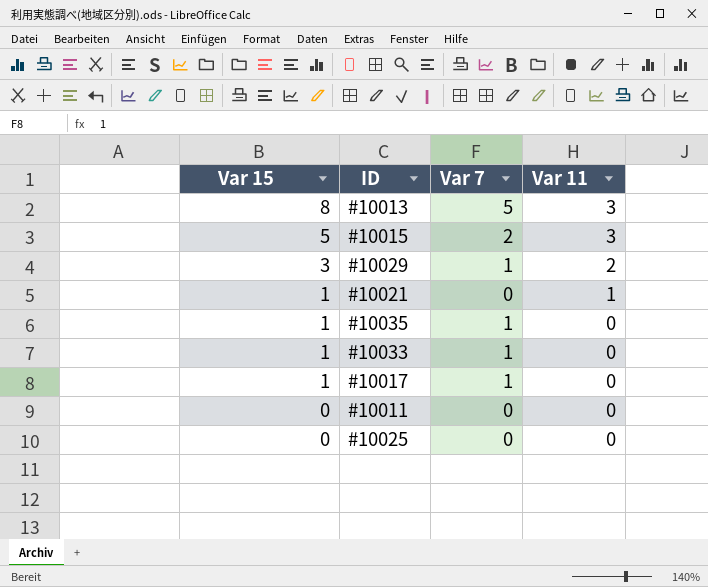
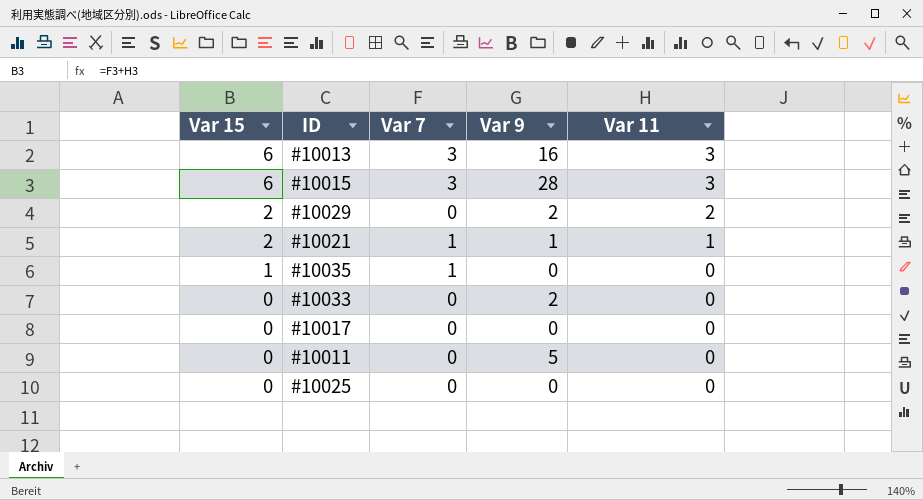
column Var 9 | position: none -> 4
#10013 | Var 15: 8 -> 6
#10013 | Var 7: 5 -> 3
#10015 | Var 15: 5 -> 6
#10015 | Var 7: 2 -> 3
#10029 | Var 15: 3 -> 2
#10029 | Var 7: 1 -> 0
#10021 | Var 15: 1 -> 2
#10021 | Var 7: 0 -> 1
#10033 | Var 15: 1 -> 0
#10033 | Var 7: 1 -> 0
#10017 | Var 15: 1 -> 0
#10017 | Var 7: 1 -> 0

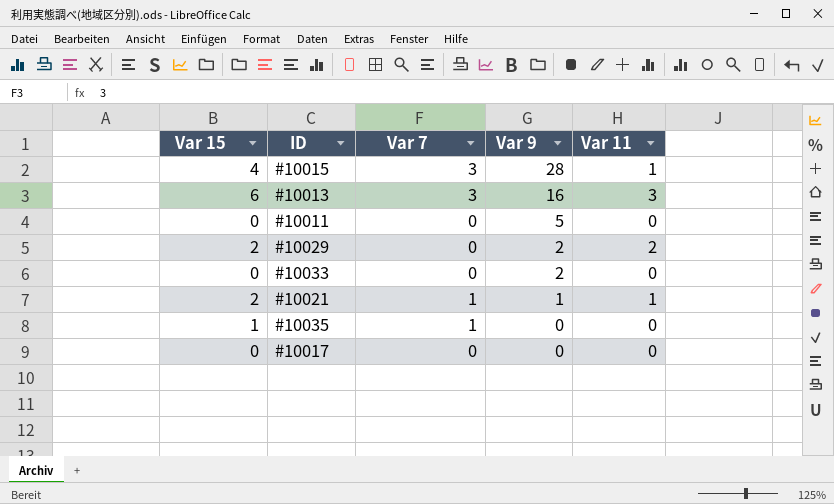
row order: Var 15 descending -> Var 9 descending
row #10025: 0 | 0 | 0 | 0 -> none
#10015 | Var 15: 6 -> 4
#10015 | Var 11: 3 -> 1

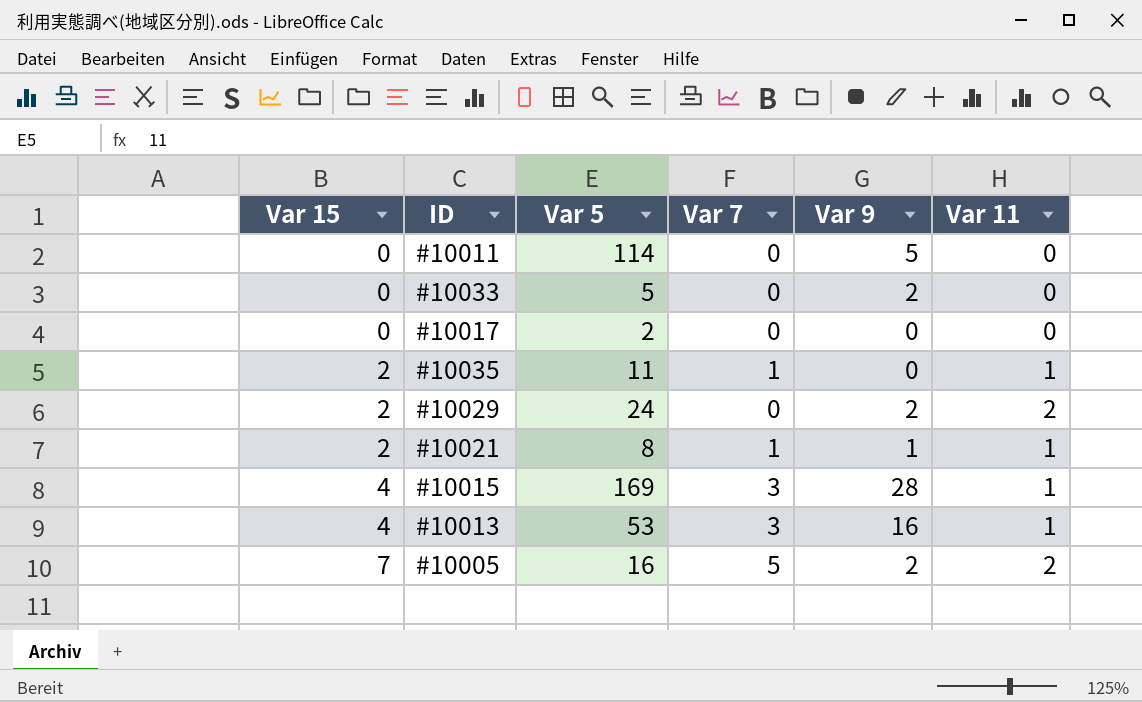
row order: Var 9 descending -> Var 15 ascending
column Var 5 | position: none -> 3
#10035 | Var 15: 1 -> 2
#10035 | Var 11: 0 -> 1
#10013 | Var 15: 6 -> 4
#10013 | Var 11: 3 -> 1
row #10005: none -> 7 | 16 | 5 | 2 | 2

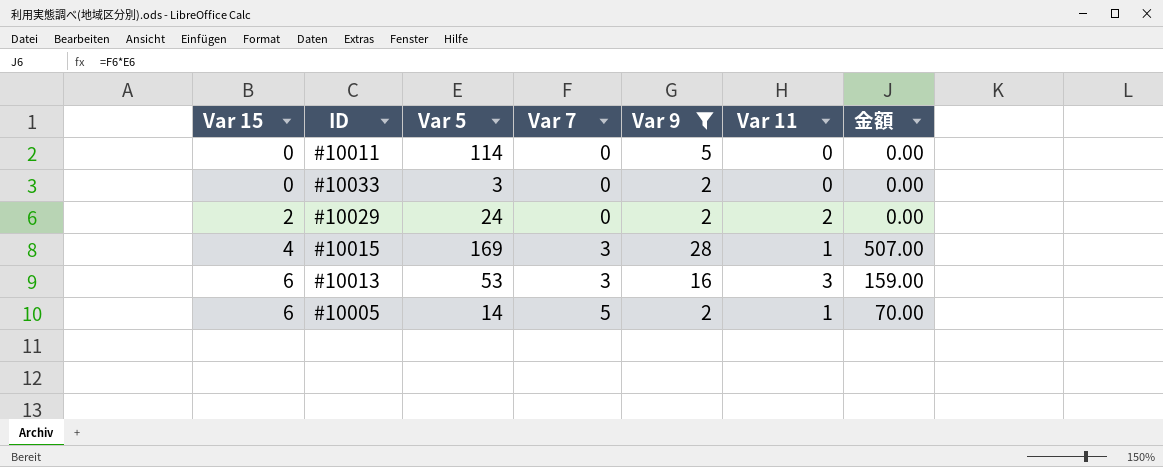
filter: none -> Var 9 >= 2
column 金額 | formula: none -> [Var 5] * [Var 7]
#10033 | Var 5: 5 -> 3
#10013 | Var 15: 4 -> 6
#10013 | Var 11: 1 -> 3
#10005 | Var 15: 7 -> 6
#10005 | Var 5: 16 -> 14
#10005 | Var 11: 2 -> 1

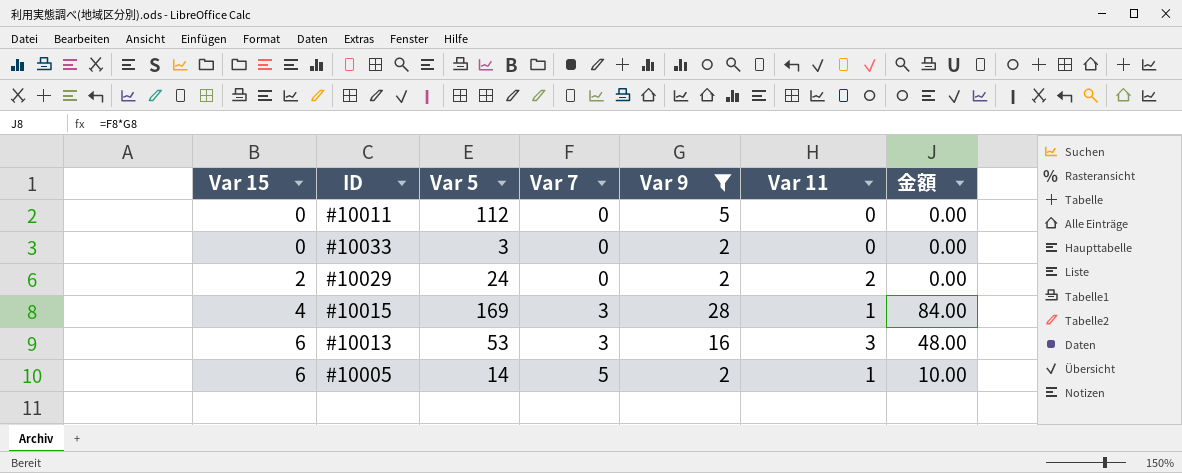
column 金額 | formula: [Var 5] * [Var 7] -> [Var 7] * [Var 9]
#10011 | Var 5: 114 -> 112

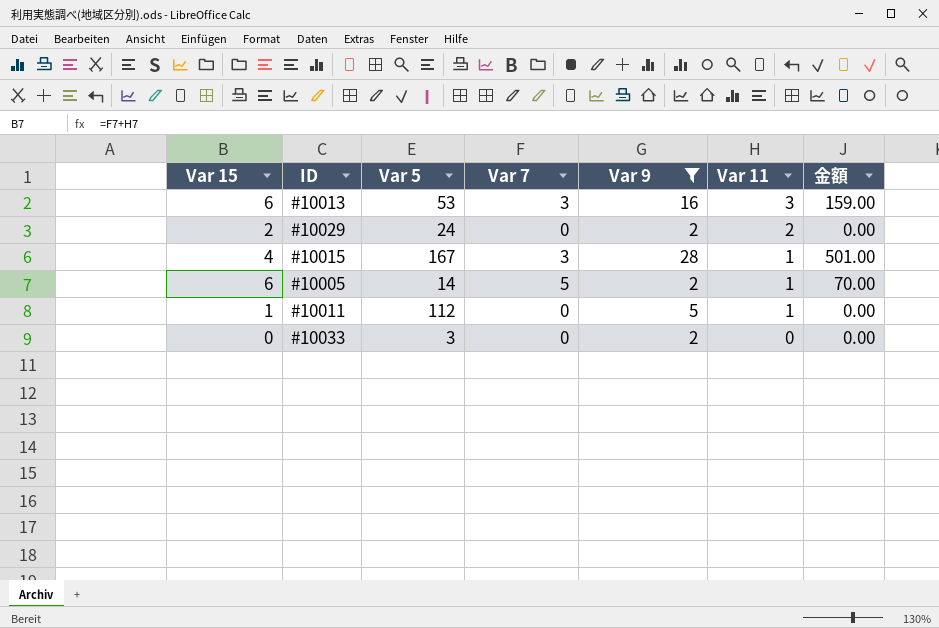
row order: Var 15 ascending -> Var 11 descending
column 金額 | formula: [Var 7] * [Var 9] -> [Var 5] * [Var 7]
#10015 | Var 5: 169 -> 167
#10011 | Var 15: 0 -> 1
#10011 | Var 11: 0 -> 1

